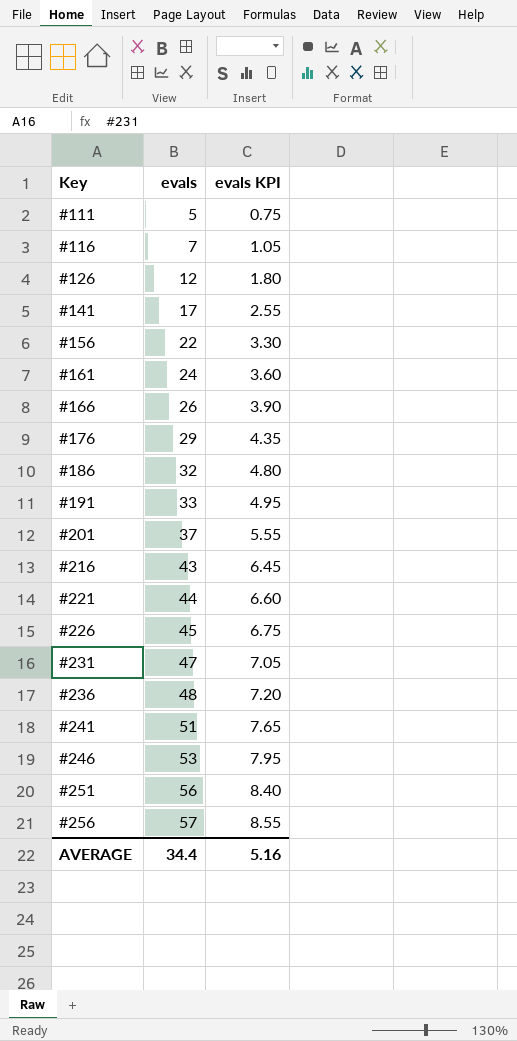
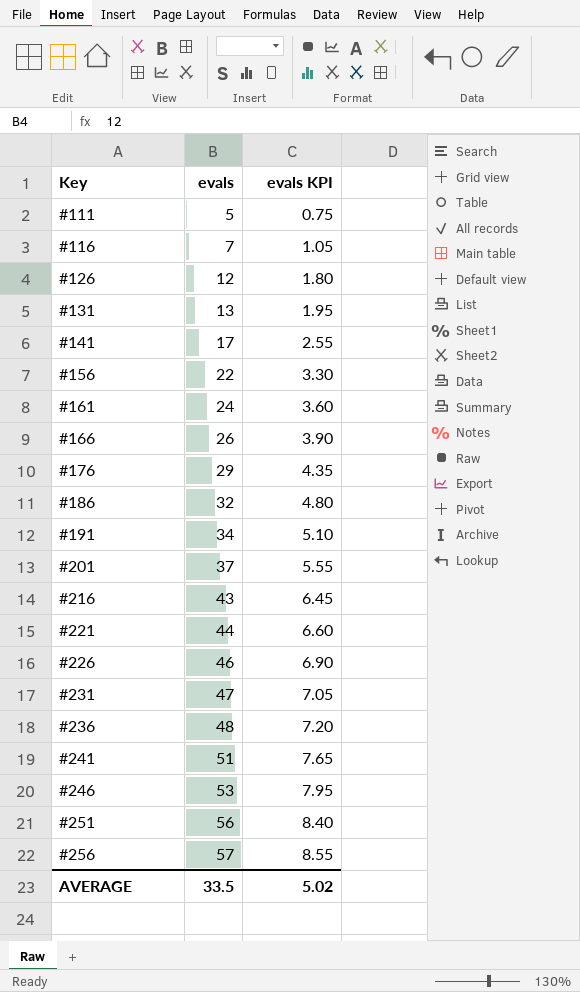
row #131: none -> 13 | 1.95
#191 | evals: 33 -> 34
#191 | evals KPI: 4.95 -> 5.10
#226 | evals: 45 -> 46
#226 | evals KPI: 6.75 -> 6.90
AVERAGE | evals: 34.4 -> 33.5
AVERAGE | evals KPI: 5.16 -> 5.02

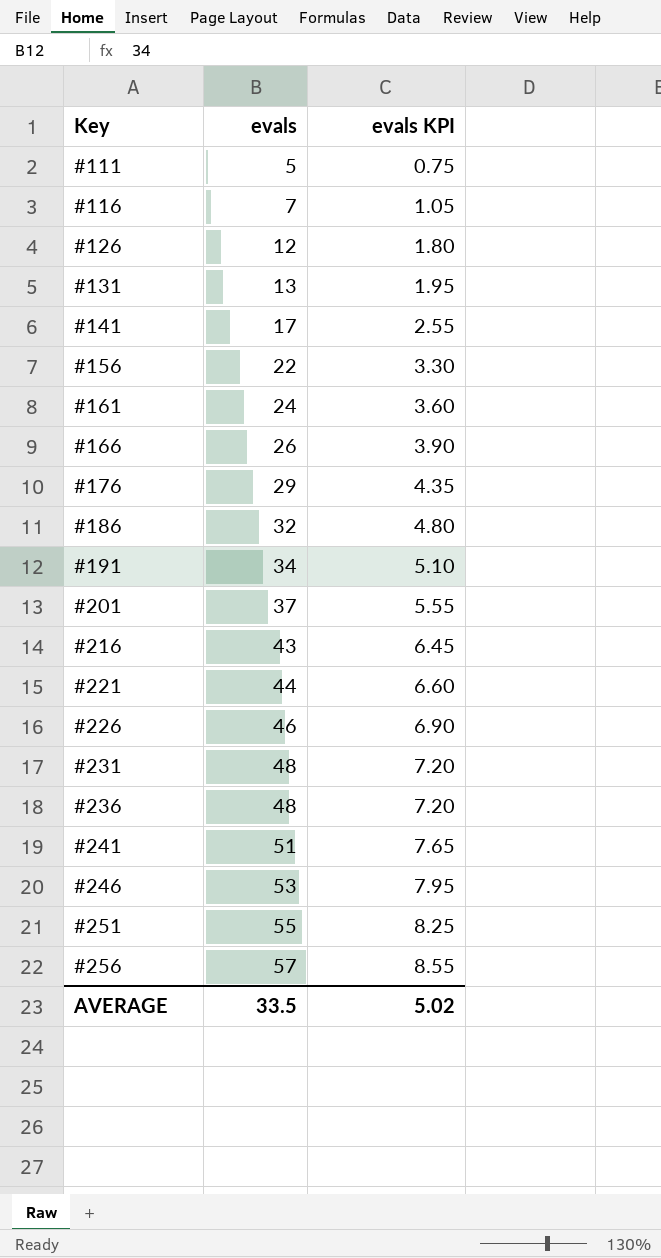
#231 | evals: 47 -> 48
#231 | evals KPI: 7.05 -> 7.20
#251 | evals: 56 -> 55
#251 | evals KPI: 8.40 -> 8.25

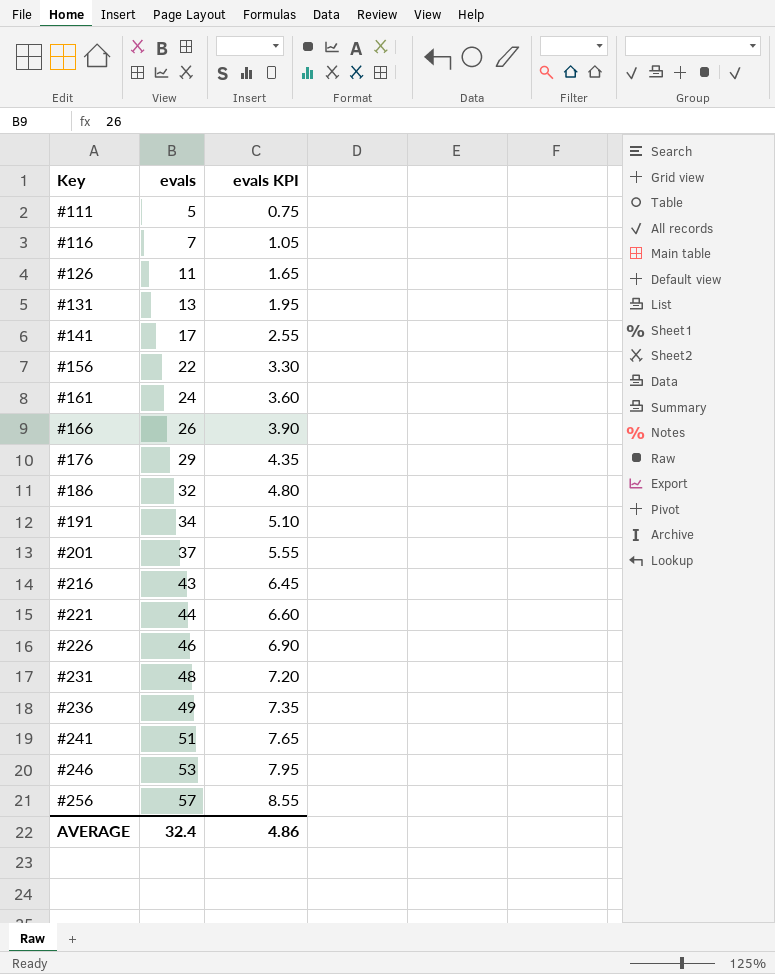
row #251: 55 | 8.25 -> none
#126 | evals: 12 -> 11
#126 | evals KPI: 1.80 -> 1.65
#236 | evals: 48 -> 49
#236 | evals KPI: 7.20 -> 7.35
AVERAGE | evals: 33.5 -> 32.4
AVERAGE | evals KPI: 5.02 -> 4.86

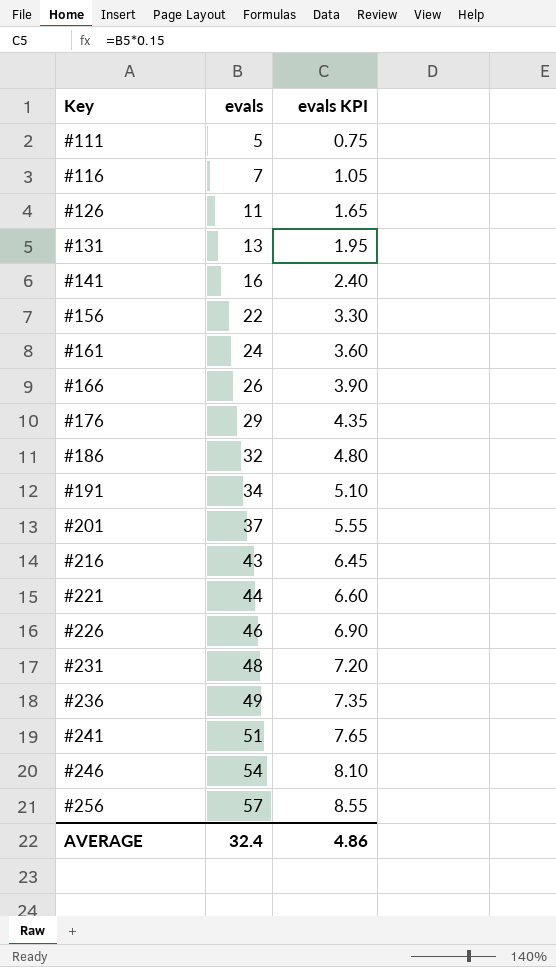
#141 | evals: 17 -> 16
#141 | evals KPI: 2.55 -> 2.40
#246 | evals: 53 -> 54
#246 | evals KPI: 7.95 -> 8.10

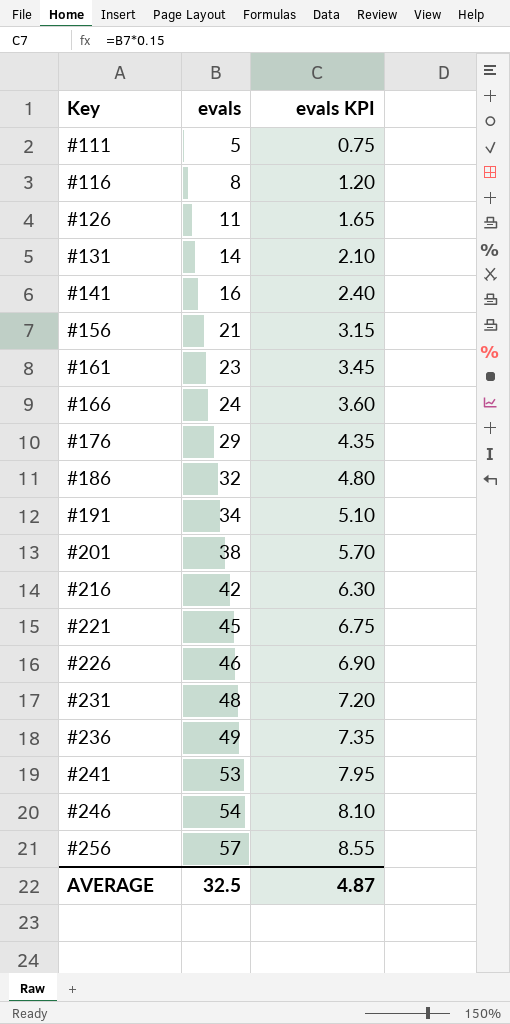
#116 | evals: 7 -> 8
#116 | evals KPI: 1.05 -> 1.20
#131 | evals: 13 -> 14
#131 | evals KPI: 1.95 -> 2.10
#156 | evals: 22 -> 21
#156 | evals KPI: 3.30 -> 3.15
#161 | evals: 24 -> 23
#161 | evals KPI: 3.60 -> 3.45
#166 | evals: 26 -> 24
#166 | evals KPI: 3.90 -> 3.60
#201 | evals: 37 -> 38
#201 | evals KPI: 5.55 -> 5.70
#216 | evals: 43 -> 42
#216 | evals KPI: 6.45 -> 6.30
#221 | evals: 44 -> 45
#221 | evals KPI: 6.60 -> 6.75
#241 | evals: 51 -> 53
#241 | evals KPI: 7.65 -> 7.95
AVERAGE | evals: 32.4 -> 32.5
AVERAGE | evals KPI: 4.86 -> 4.87

